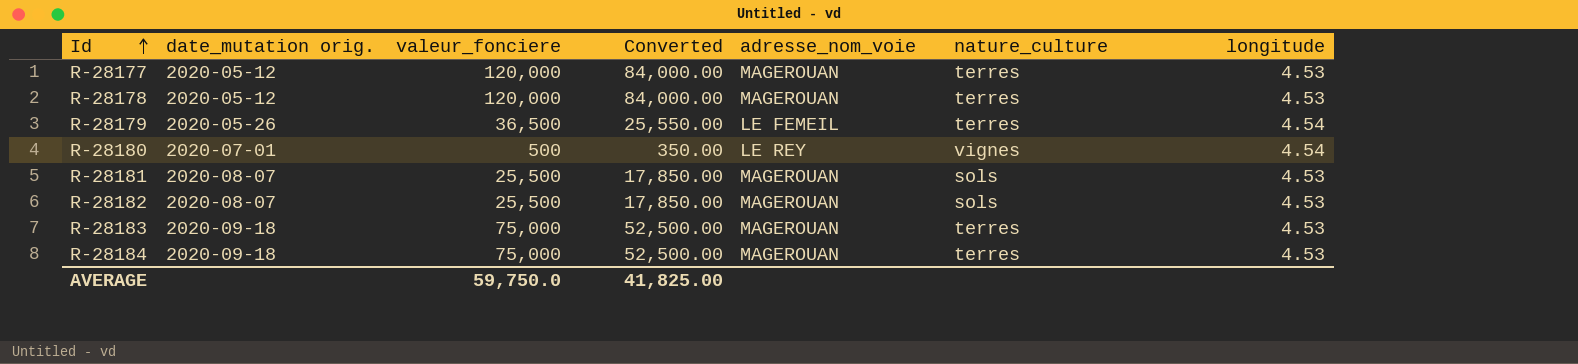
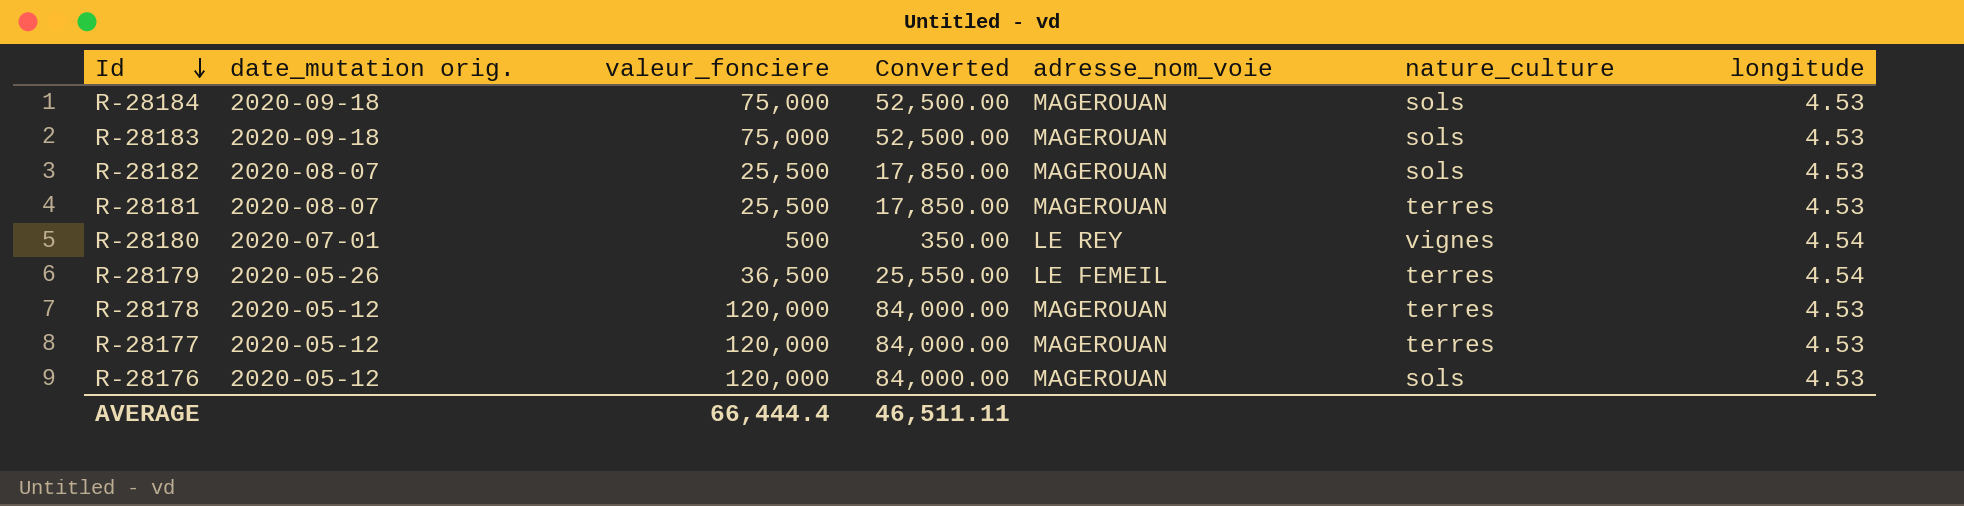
row order: Id ascending -> Id descending
R-28184 | nature_culture: terres -> sols
R-28183 | nature_culture: terres -> sols
R-28181 | nature_culture: sols -> terres
row R-28176: none -> 2020-05-12 | 120,000 | 84,000.00 | MAGEROUAN | sols | 4.53
AVERAGE | valeur_fonciere: 59,750.0 -> 66,444.4
AVERAGE | Converted: 41,825.00 -> 46,511.11

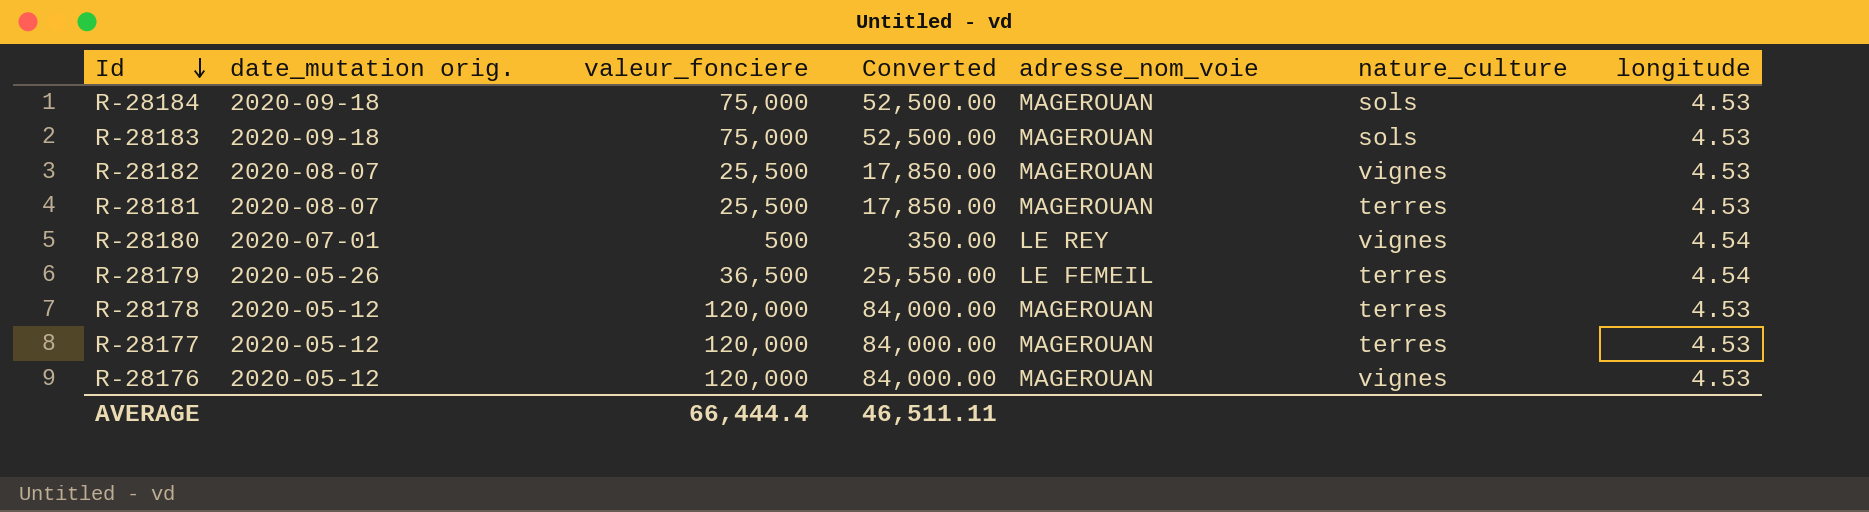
R-28182 | nature_culture: sols -> vignes
R-28176 | nature_culture: sols -> vignes

